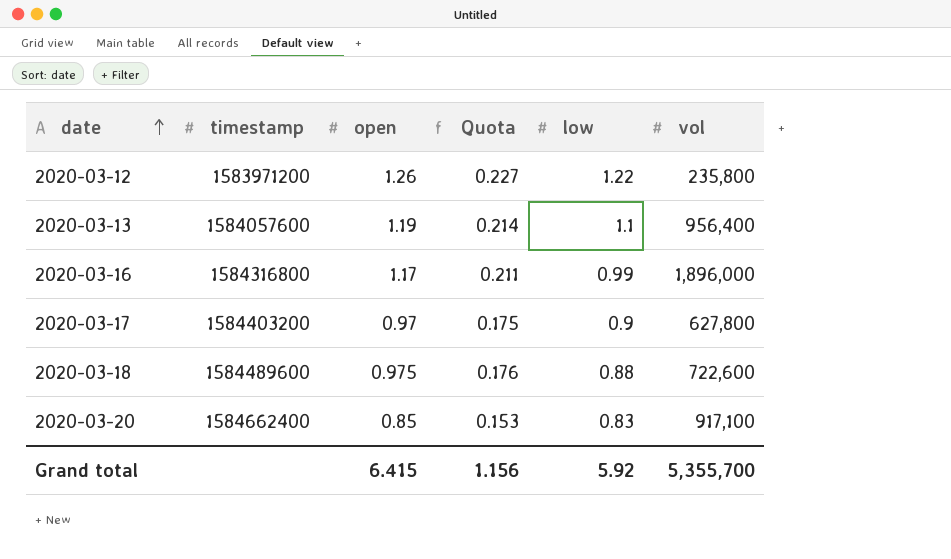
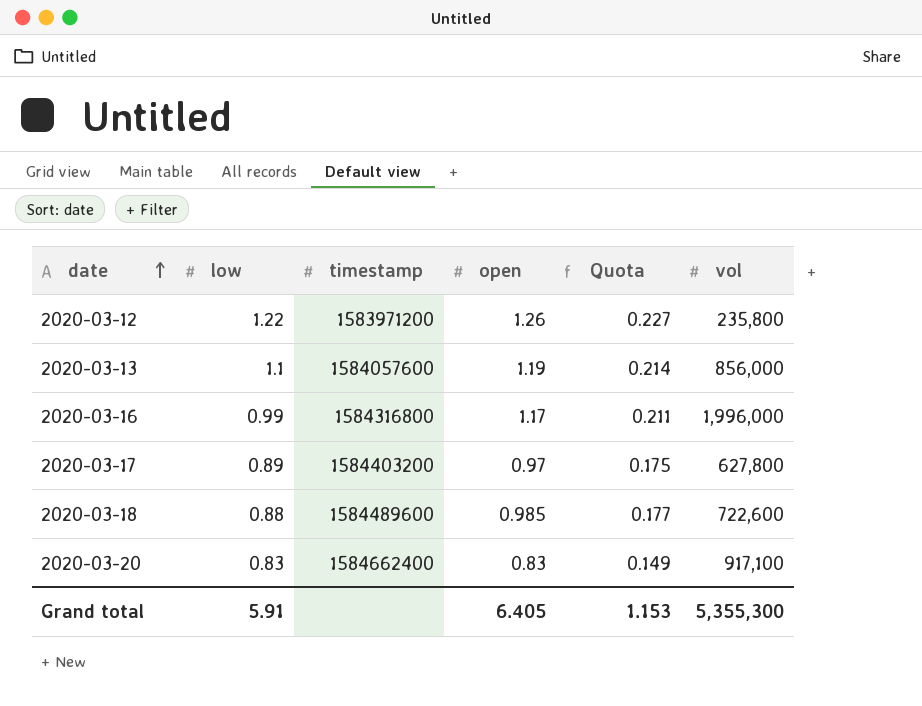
column low | position: 5 -> 2
2020-03-13 | vol: 956,400 -> 856,000
2020-03-16 | vol: 1,896,000 -> 1,996,000
2020-03-17 | low: 0.9 -> 0.89
2020-03-18 | open: 0.975 -> 0.985
2020-03-18 | Quota: 0.176 -> 0.177
2020-03-20 | open: 0.85 -> 0.83
2020-03-20 | Quota: 0.153 -> 0.149
Grand total | low: 5.92 -> 5.91
Grand total | open: 6.415 -> 6.405
Grand total | Quota: 1.156 -> 1.153
Grand total | vol: 5,355,700 -> 5,355,300

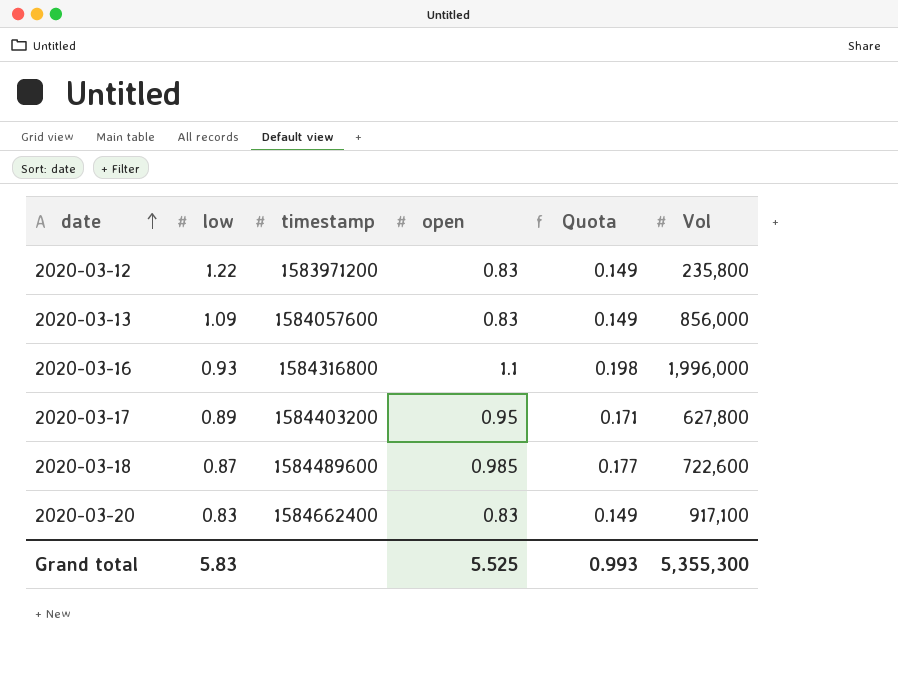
column name: vol -> Vol
2020-03-12 | open: 1.26 -> 0.83
2020-03-12 | Quota: 0.227 -> 0.149
2020-03-13 | low: 1.1 -> 1.09
2020-03-13 | open: 1.19 -> 0.83
2020-03-13 | Quota: 0.214 -> 0.149
2020-03-16 | low: 0.99 -> 0.93
2020-03-16 | open: 1.17 -> 1.1
2020-03-16 | Quota: 0.211 -> 0.198
2020-03-17 | open: 0.97 -> 0.95
2020-03-17 | Quota: 0.175 -> 0.171
2020-03-18 | low: 0.88 -> 0.87
Grand total | low: 5.91 -> 5.83
Grand total | open: 6.405 -> 5.525
Grand total | Quota: 1.153 -> 0.993

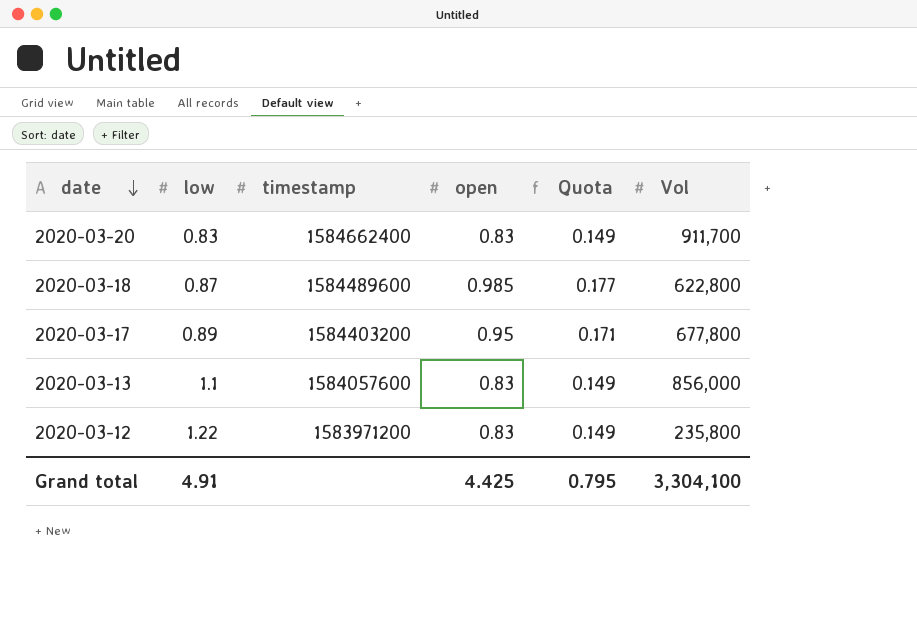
row order: date ascending -> date descending
row 2020-03-16: 0.93 | 1584316800 | 1.1 | 0.198 | 1,996,000 -> none
2020-03-20 | Vol: 917,100 -> 911,700
2020-03-18 | Vol: 722,600 -> 622,800
2020-03-17 | Vol: 627,800 -> 677,800
2020-03-13 | low: 1.09 -> 1.1
Grand total | low: 5.83 -> 4.91
Grand total | open: 5.525 -> 4.425
Grand total | Quota: 0.993 -> 0.795
Grand total | Vol: 5,355,300 -> 3,304,100

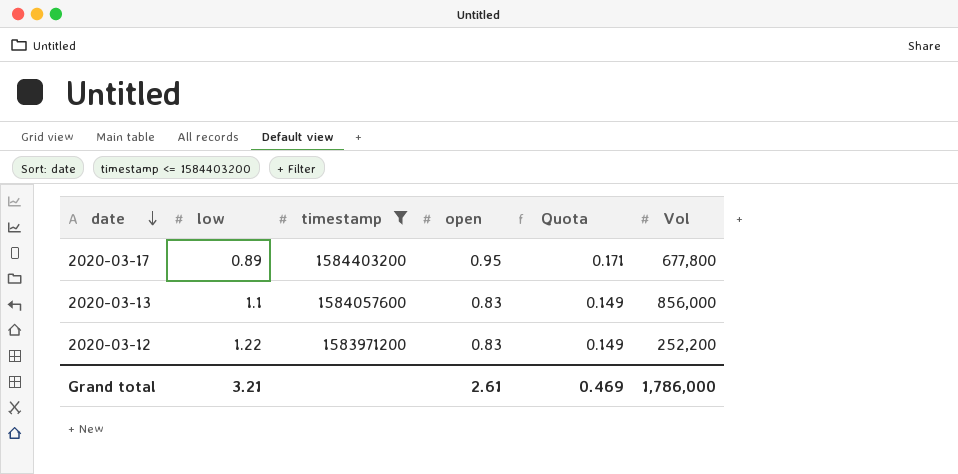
filter: none -> timestamp <= 1584403200
2020-03-12 | Vol: 235,800 -> 252,200
Grand total | low: 4.91 -> 3.21
Grand total | open: 4.425 -> 2.61
Grand total | Quota: 0.795 -> 0.469
Grand total | Vol: 3,304,100 -> 1,786,000

